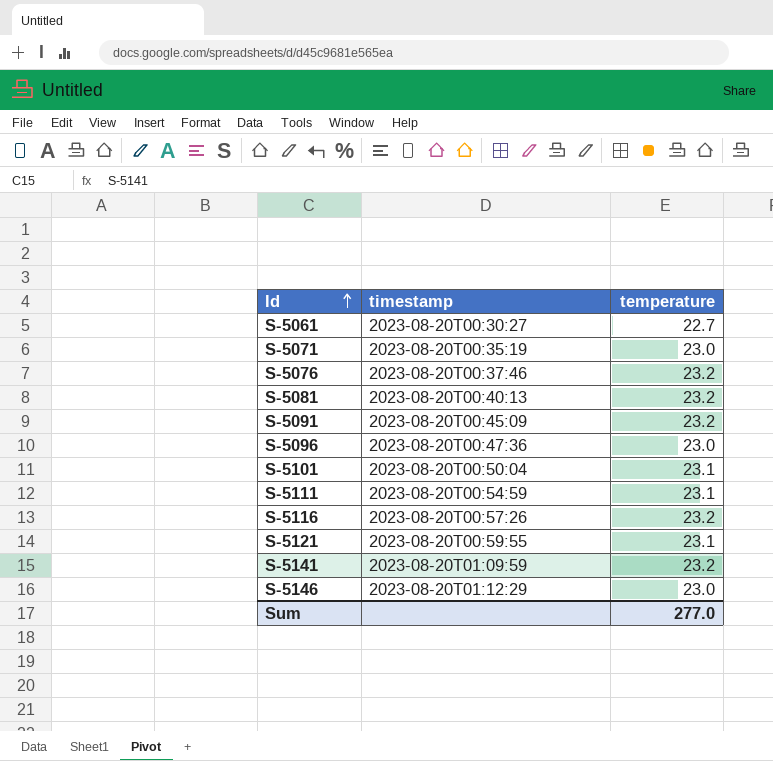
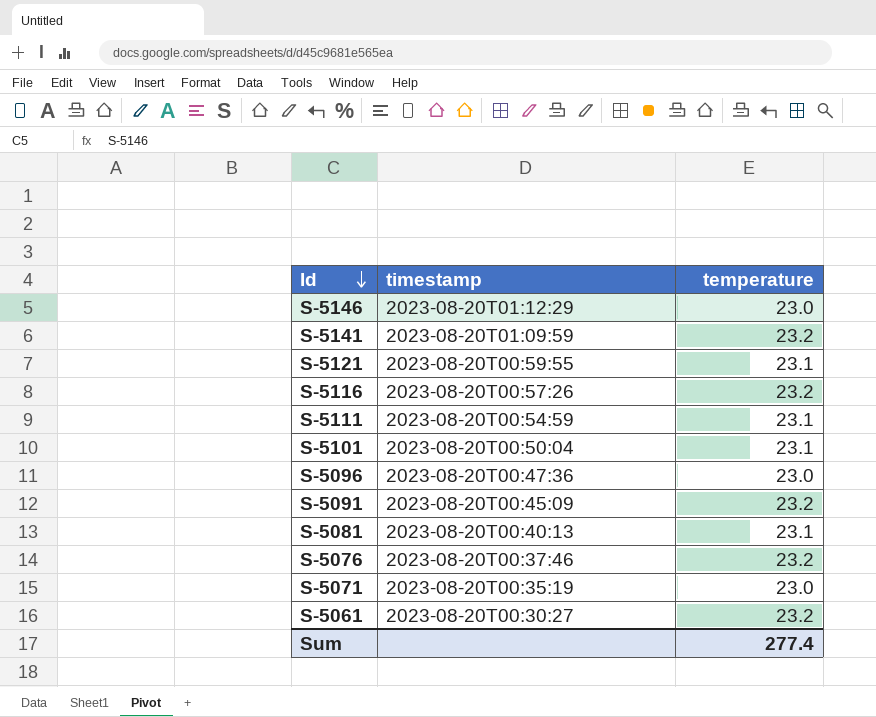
row order: Id ascending -> Id descending
S-5081 | temperature: 23.2 -> 23.1
S-5061 | temperature: 22.7 -> 23.2
Sum | temperature: 277.0 -> 277.4

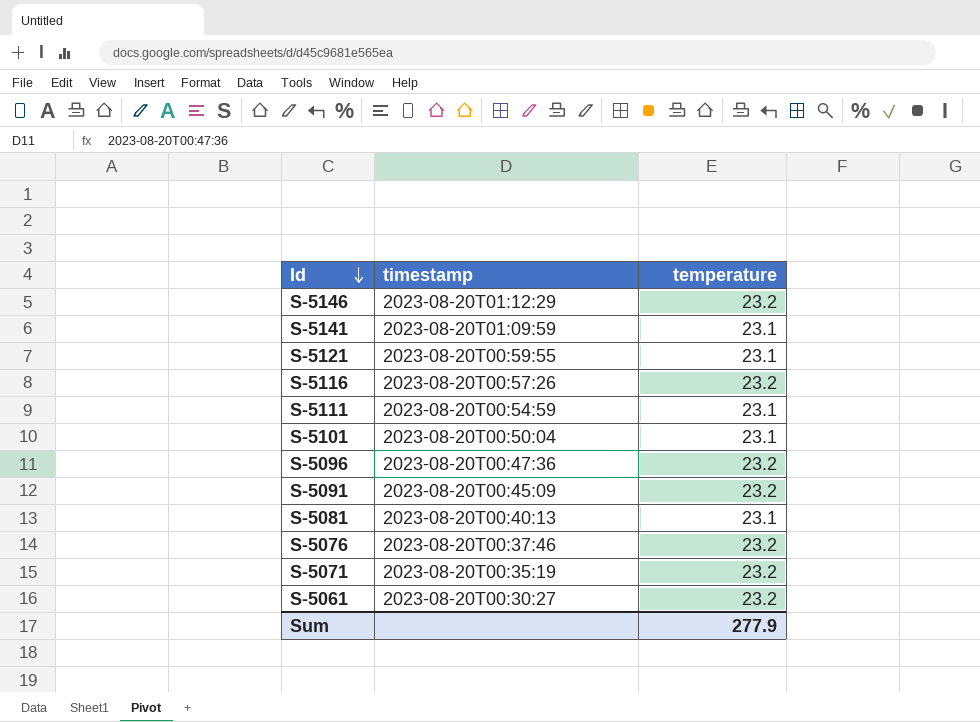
S-5146 | temperature: 23.0 -> 23.2
S-5141 | temperature: 23.2 -> 23.1
S-5096 | temperature: 23.0 -> 23.2
S-5071 | temperature: 23.0 -> 23.2
Sum | temperature: 277.4 -> 277.9

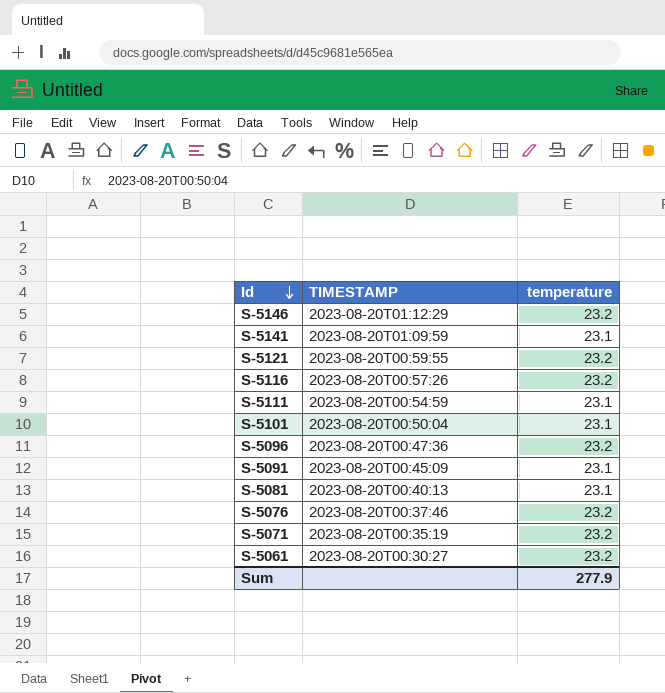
column name: timestamp -> TIMESTAMP
S-5121 | temperature: 23.1 -> 23.2
S-5091 | temperature: 23.2 -> 23.1

